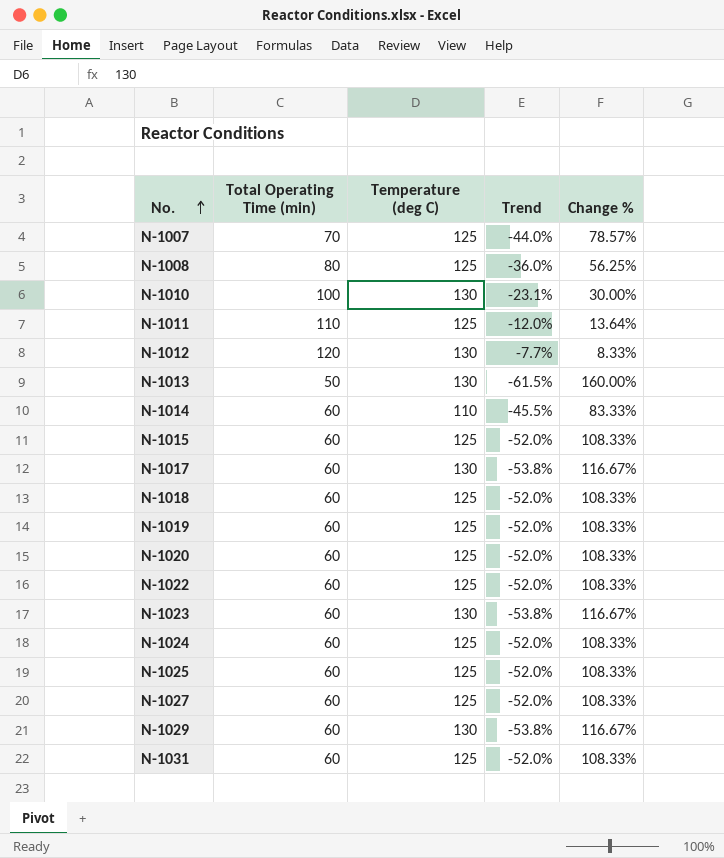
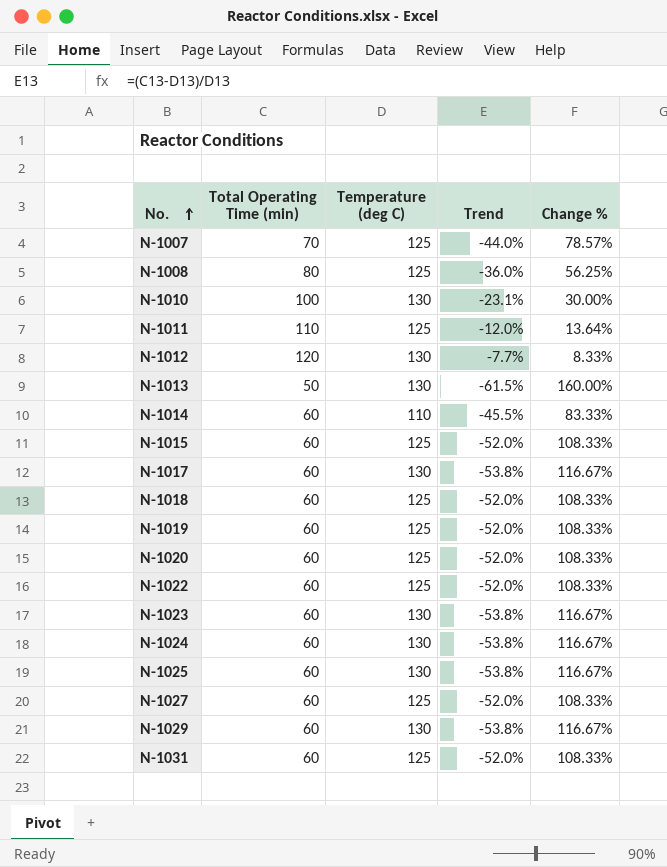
N-1024 | Temperature (deg C): 125 -> 130
N-1024 | Trend: -52.0% -> -53.8%
N-1024 | Change %: 108.33% -> 116.67%
N-1025 | Temperature (deg C): 125 -> 130
N-1025 | Trend: -52.0% -> -53.8%
N-1025 | Change %: 108.33% -> 116.67%

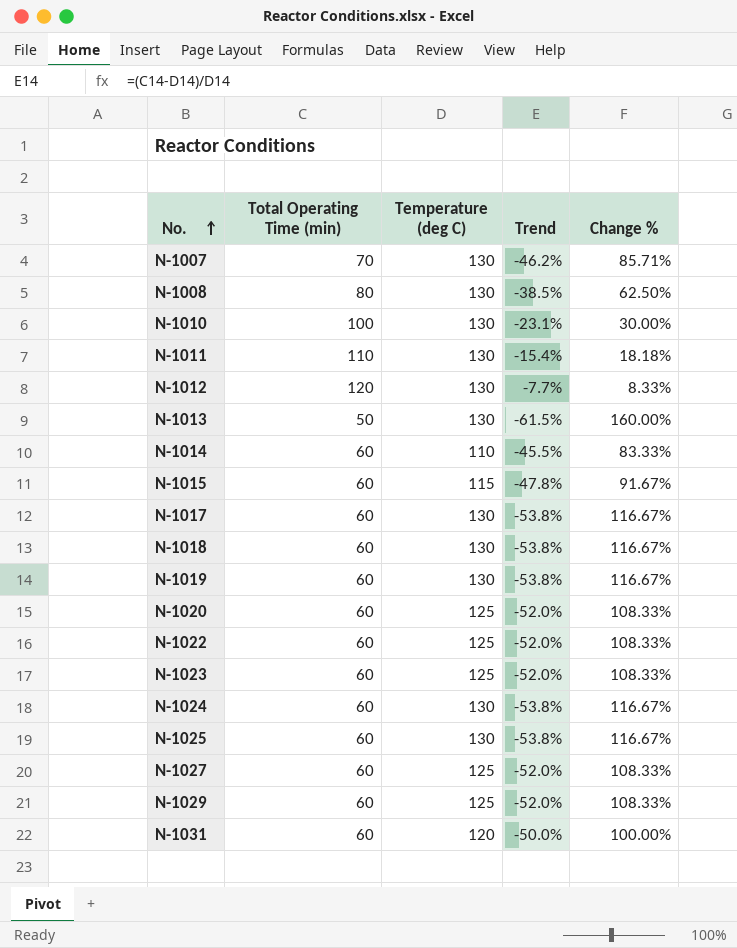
N-1007 | Temperature (deg C): 125 -> 130
N-1007 | Trend: -44.0% -> -46.2%
N-1007 | Change %: 78.57% -> 85.71%
N-1008 | Temperature (deg C): 125 -> 130
N-1008 | Trend: -36.0% -> -38.5%
N-1008 | Change %: 56.25% -> 62.50%
N-1011 | Temperature (deg C): 125 -> 130
N-1011 | Trend: -12.0% -> -15.4%
N-1011 | Change %: 13.64% -> 18.18%
N-1015 | Temperature (deg C): 125 -> 115
N-1015 | Trend: -52.0% -> -47.8%
N-1015 | Change %: 108.33% -> 91.67%
N-1018 | Temperature (deg C): 125 -> 130
N-1018 | Trend: -52.0% -> -53.8%
N-1018 | Change %: 108.33% -> 116.67%
N-1019 | Temperature (deg C): 125 -> 130
N-1019 | Trend: -52.0% -> -53.8%
N-1019 | Change %: 108.33% -> 116.67%
N-1023 | Temperature (deg C): 130 -> 125
N-1023 | Trend: -53.8% -> -52.0%
N-1023 | Change %: 116.67% -> 108.33%
N-1029 | Temperature (deg C): 130 -> 125
N-1029 | Trend: -53.8% -> -52.0%
N-1029 | Change %: 116.67% -> 108.33%
N-1031 | Temperature (deg C): 125 -> 120
N-1031 | Trend: -52.0% -> -50.0%
N-1031 | Change %: 108.33% -> 100.00%

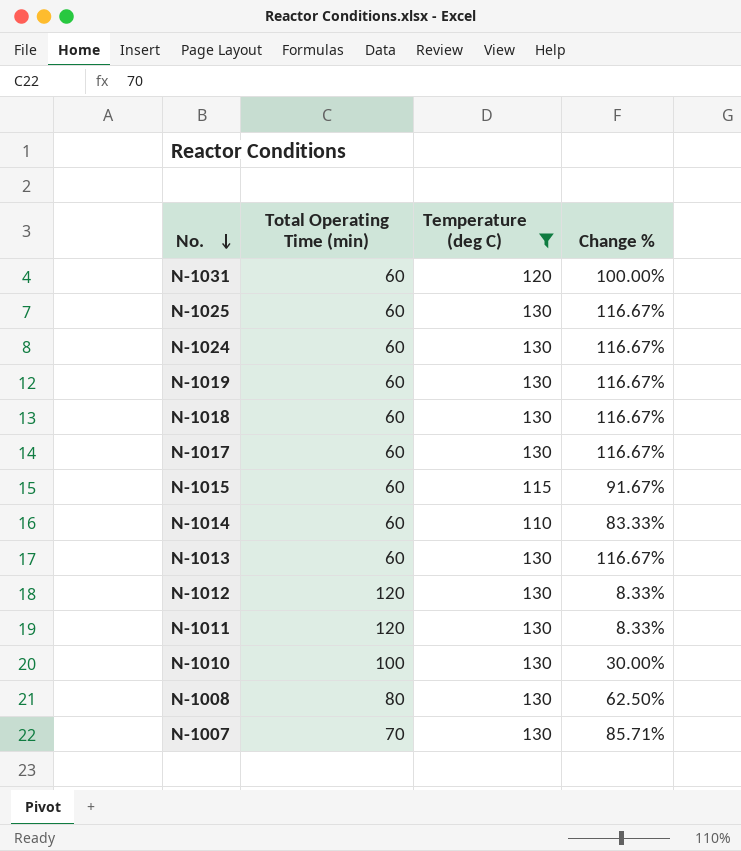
filter: none -> Temperature (deg C) != 125
row order: No. ascending -> No. descending
column Trend | formula: ([Total Operating Time (min)] - [Temperature (deg C)]) / [Temperature (deg C)] -> none
N-1013 | Total Operating Time (min): 50 -> 60
N-1013 | Change %: 160.00% -> 116.67%
N-1011 | Total Operating Time (min): 110 -> 120
N-1011 | Change %: 18.18% -> 8.33%

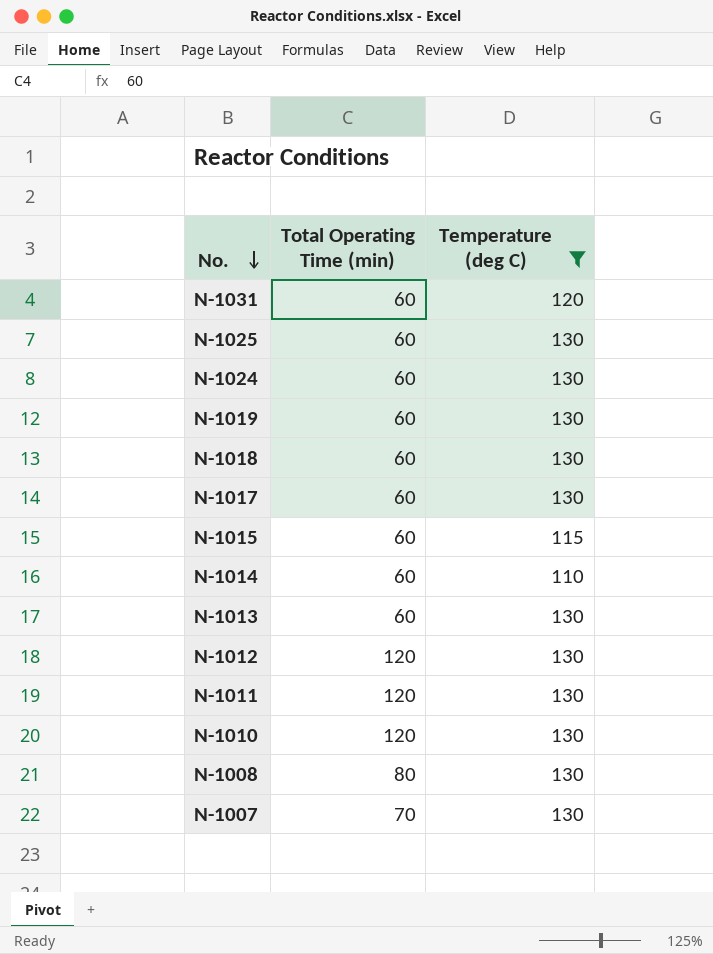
column Change % | formula: ([Temperature (deg C)] - [Total Operating Time (min)]) / [Total Operating Time (min)] -> none
N-1010 | Total Operating Time (min): 100 -> 120

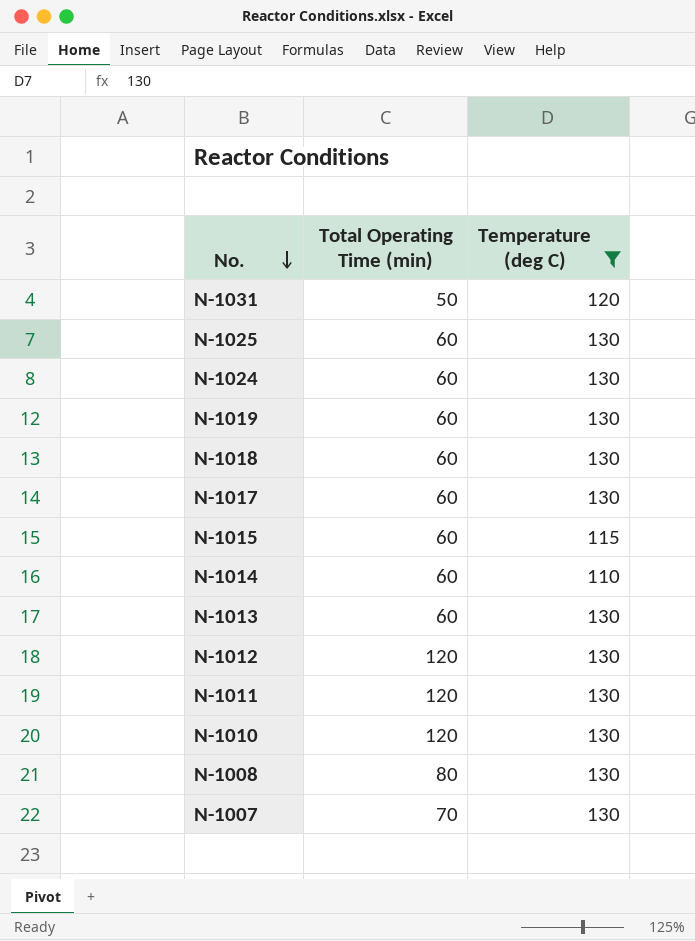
N-1031 | Total Operating Time (min): 60 -> 50

